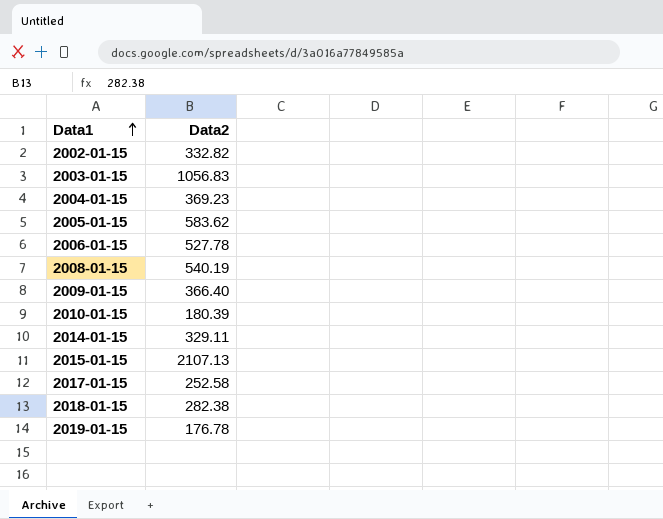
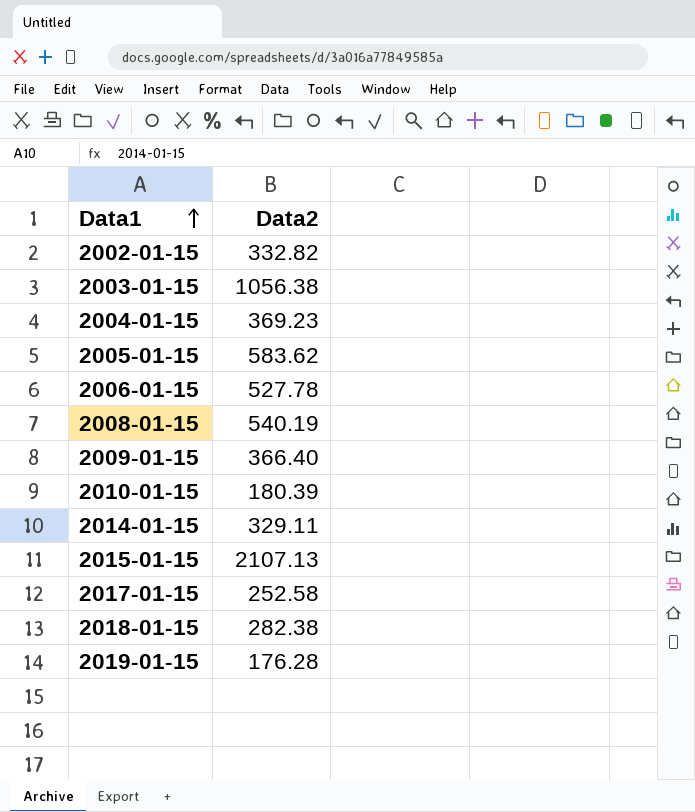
2003-01-15 | Data2: 1056.83 -> 1056.38
2019-01-15 | Data2: 176.78 -> 176.28

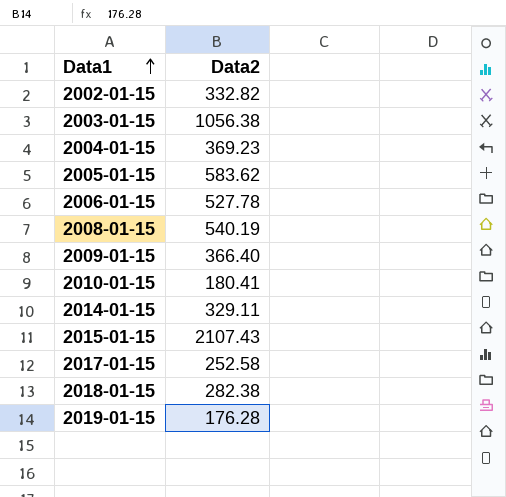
2010-01-15 | Data2: 180.39 -> 180.41
2015-01-15 | Data2: 2107.13 -> 2107.43

